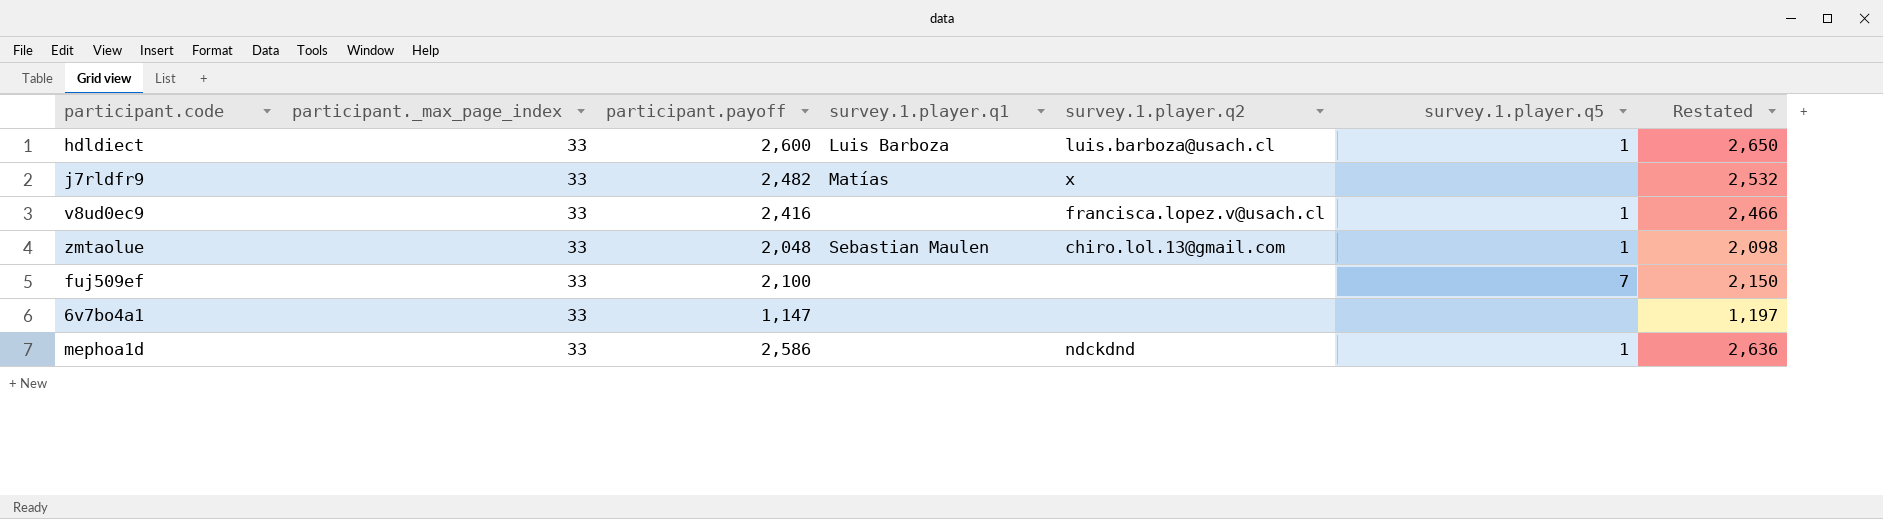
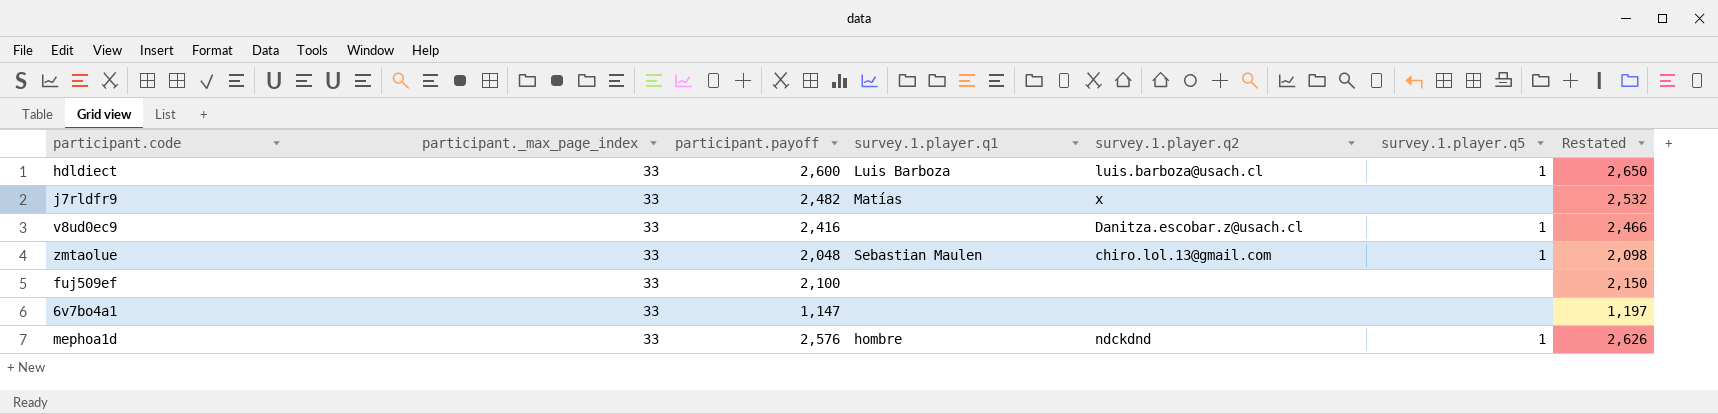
v8ud0ec9 | survey.1.player.q2: francisca.lopez.v@usach.cl -> Danitza.escobar.z@usach.cl
fuj509ef | survey.1.player.q5: 7 -> none
mephoa1d | participant.payoff: 2,586 -> 2,576
mephoa1d | survey.1.player.q1: none -> hombre
mephoa1d | Restated: 2,636 -> 2,626

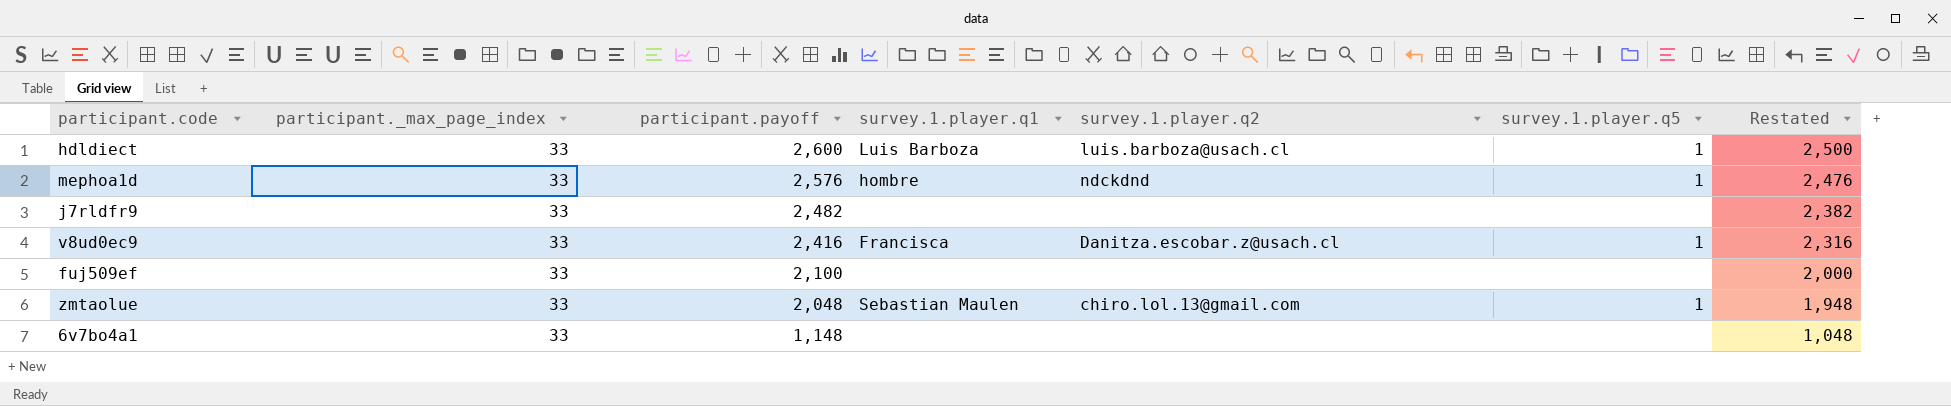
row order: none -> participant.payoff descending
column Restated | formula: [participant.payoff] + 50 -> [participant.payoff] - 100
j7rldfr9 | survey.1.player.q1: Matías -> none
j7rldfr9 | survey.1.player.q2: x -> none
v8ud0ec9 | survey.1.player.q1: none -> Francisca
6v7bo4a1 | participant.payoff: 1,147 -> 1,148

